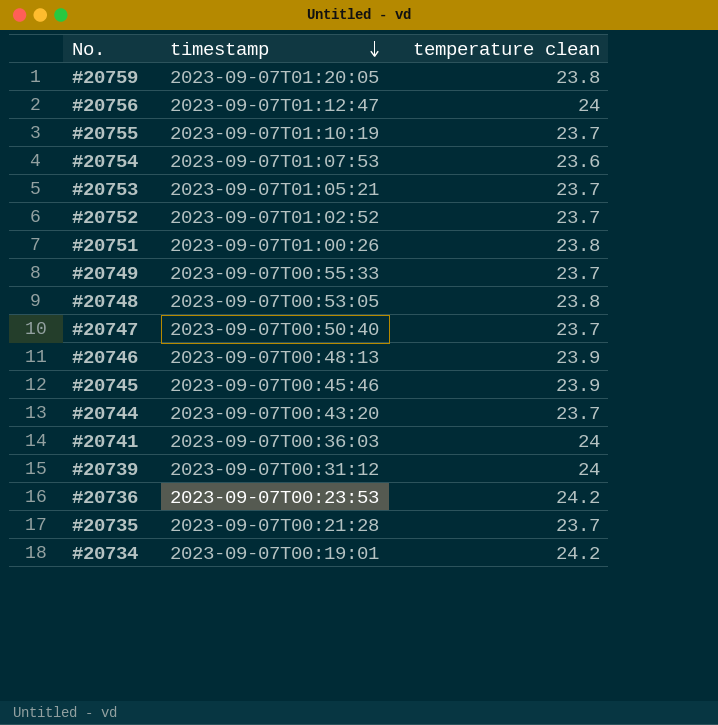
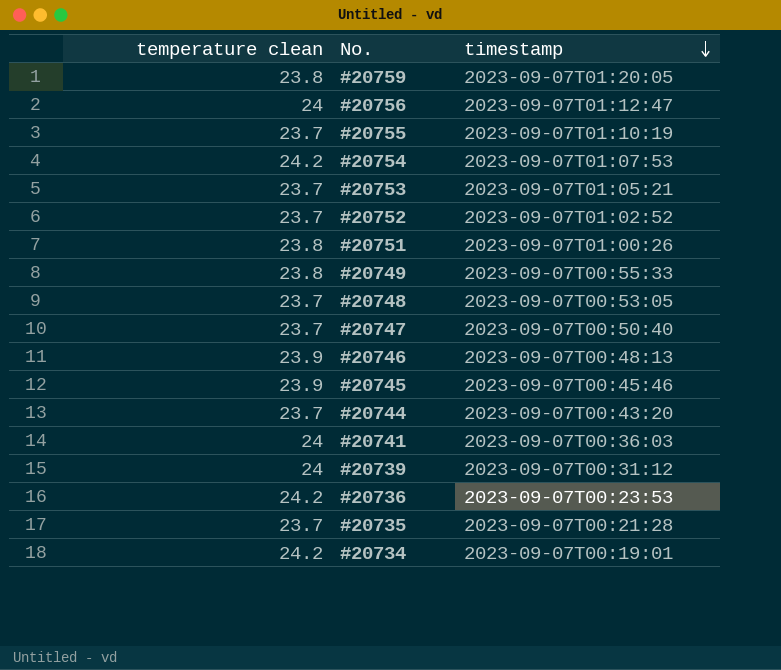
column temperature clean | position: 3 -> 1
#20754 | temperature clean: 23.6 -> 24.2
#20749 | temperature clean: 23.7 -> 23.8
#20748 | temperature clean: 23.8 -> 23.7

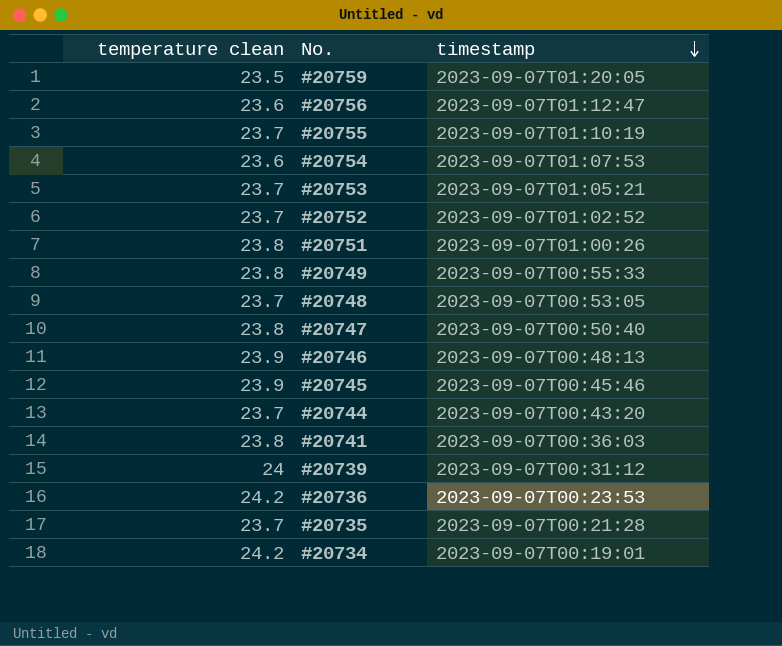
#20759 | temperature clean: 23.8 -> 23.5
#20756 | temperature clean: 24 -> 23.6
#20754 | temperature clean: 24.2 -> 23.6
#20747 | temperature clean: 23.7 -> 23.8
#20741 | temperature clean: 24 -> 23.8

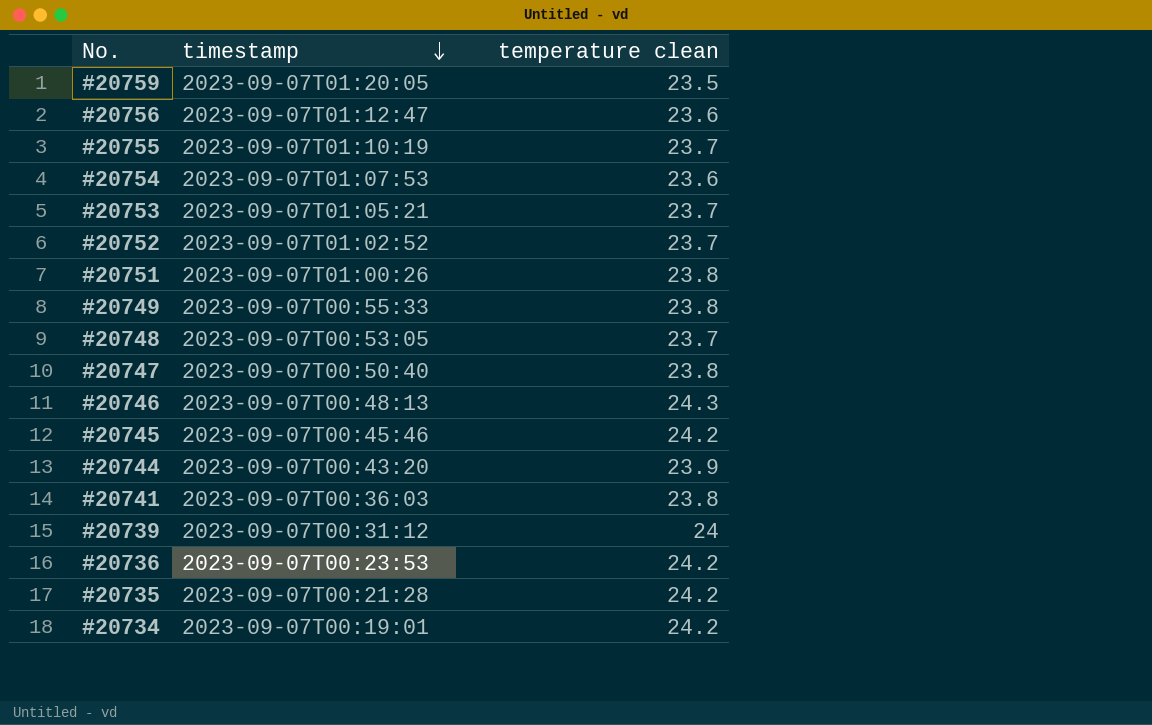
column temperature clean | position: 1 -> 3
#20746 | temperature clean: 23.9 -> 24.3
#20745 | temperature clean: 23.9 -> 24.2
#20744 | temperature clean: 23.7 -> 23.9
#20735 | temperature clean: 23.7 -> 24.2

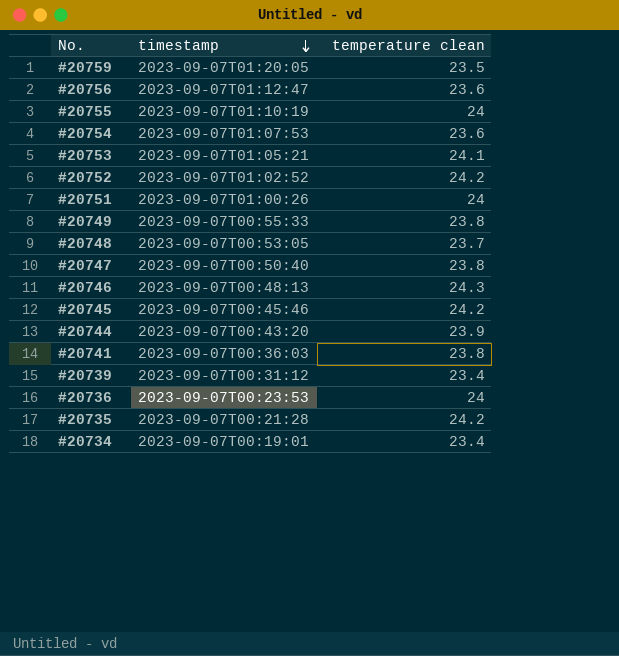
#20755 | temperature clean: 23.7 -> 24
#20753 | temperature clean: 23.7 -> 24.1
#20752 | temperature clean: 23.7 -> 24.2
#20751 | temperature clean: 23.8 -> 24
#20739 | temperature clean: 24 -> 23.4
#20736 | temperature clean: 24.2 -> 24
#20734 | temperature clean: 24.2 -> 23.4

